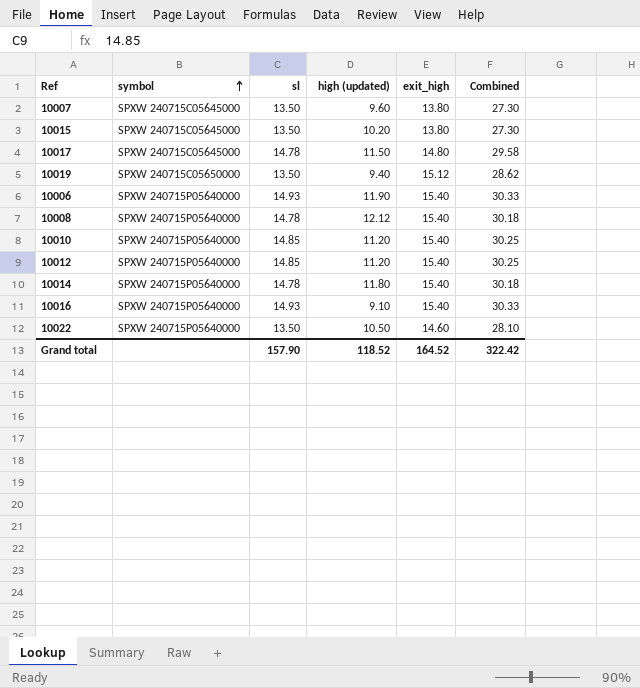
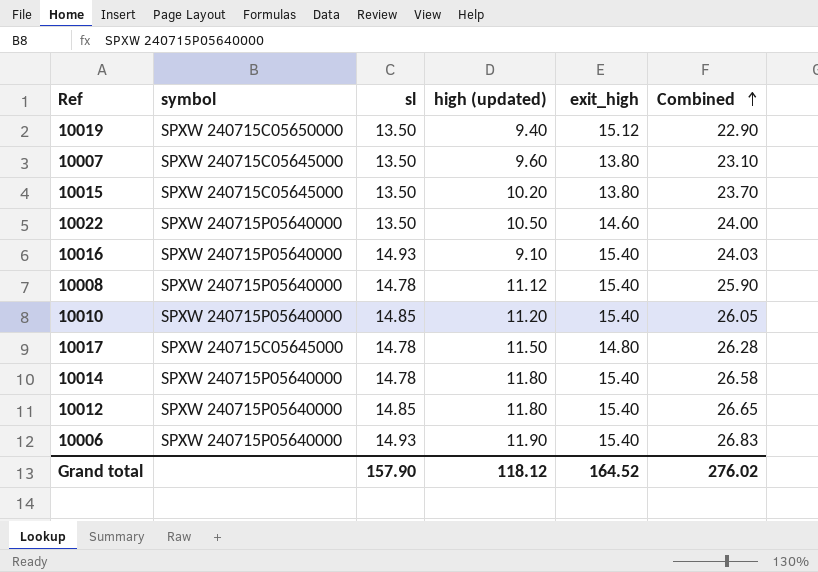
row order: symbol ascending -> Combined ascending
column Combined | formula: [sl] + [exit_high] -> [sl] + [high (updated)]
10008 | high (updated): 12.12 -> 11.12
10012 | high (updated): 11.20 -> 11.80
Grand total | high (updated): 118.52 -> 118.12
Grand total | Combined: 322.42 -> 276.02

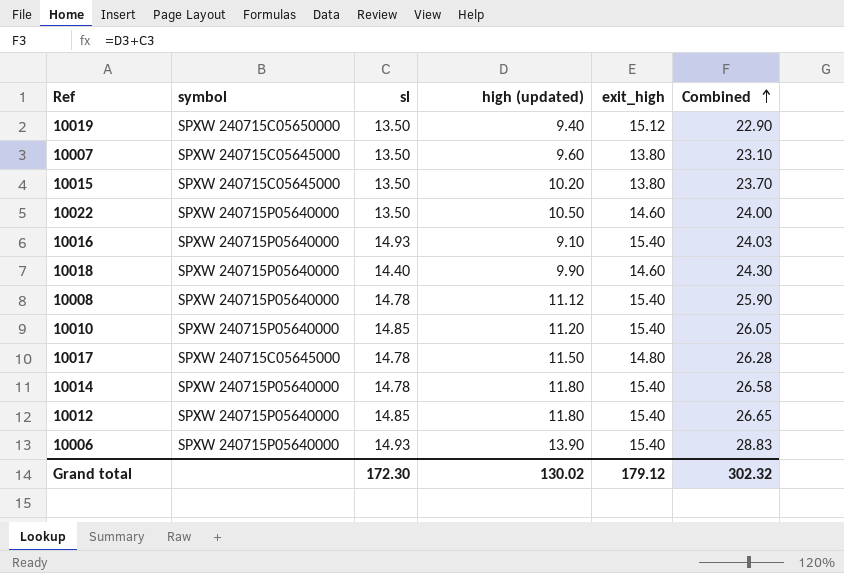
row 10018: none -> SPXW 240715P05640000 | 14.40 | 9.90 | 14.60 | 24.30
10006 | high (updated): 11.90 -> 13.90
10006 | Combined: 26.83 -> 28.83
Grand total | sl: 157.90 -> 172.30
Grand total | high (updated): 118.12 -> 130.02
Grand total | exit_high: 164.52 -> 179.12
Grand total | Combined: 276.02 -> 302.32

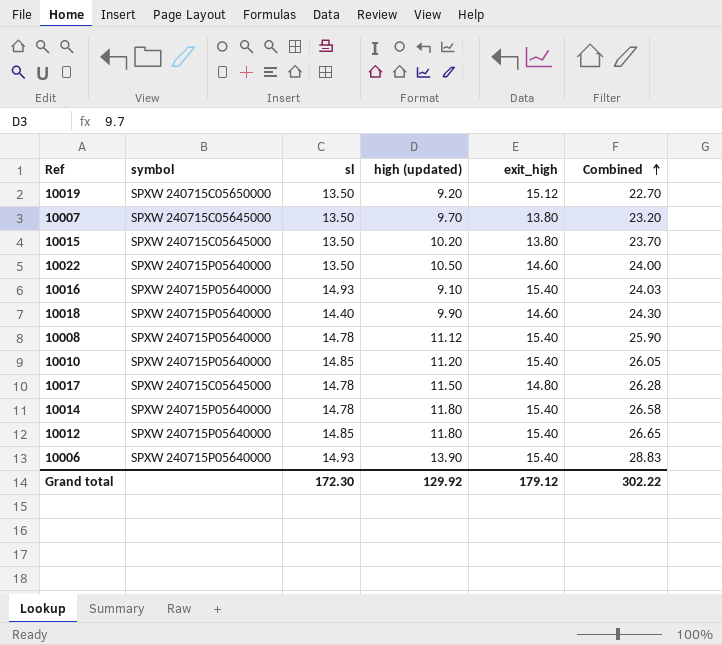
10019 | high (updated): 9.40 -> 9.20
10019 | Combined: 22.90 -> 22.70
10007 | high (updated): 9.60 -> 9.70
10007 | Combined: 23.10 -> 23.20
Grand total | high (updated): 130.02 -> 129.92
Grand total | Combined: 302.32 -> 302.22

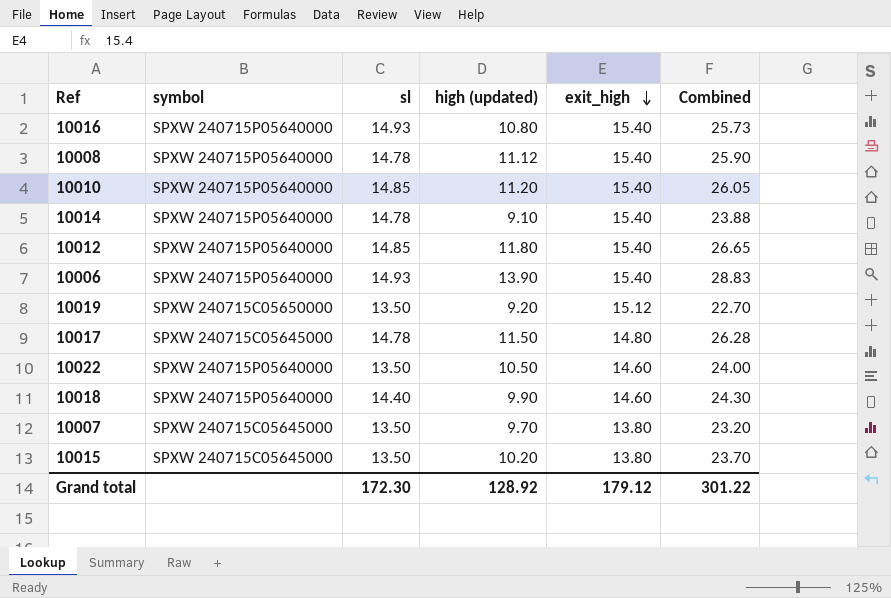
row order: Combined ascending -> exit_high descending
10016 | high (updated): 9.10 -> 10.80
10016 | Combined: 24.03 -> 25.73
10014 | high (updated): 11.80 -> 9.10
10014 | Combined: 26.58 -> 23.88
Grand total | high (updated): 129.92 -> 128.92
Grand total | Combined: 302.22 -> 301.22

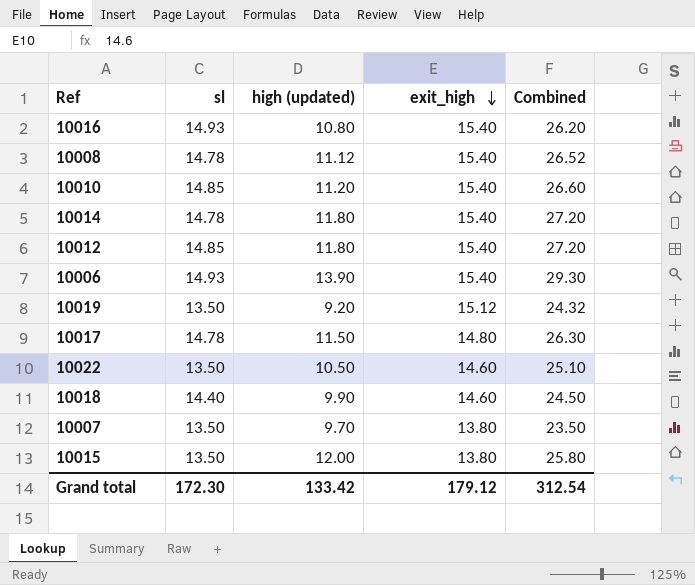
column symbol | position: 2 -> none
column Combined | formula: [sl] + [high (updated)] -> [high (updated)] + [exit_high]
10014 | high (updated): 9.10 -> 11.80
10015 | high (updated): 10.20 -> 12.00
Grand total | high (updated): 128.92 -> 133.42
Grand total | Combined: 301.22 -> 312.54

